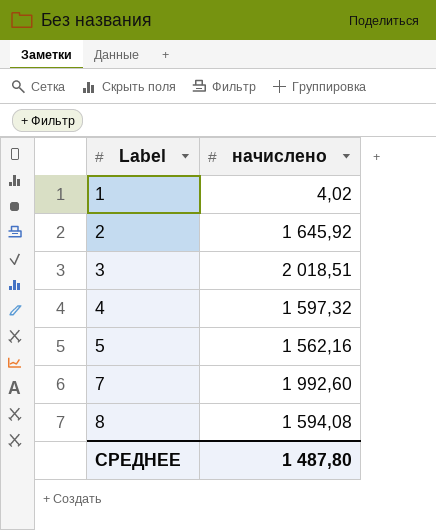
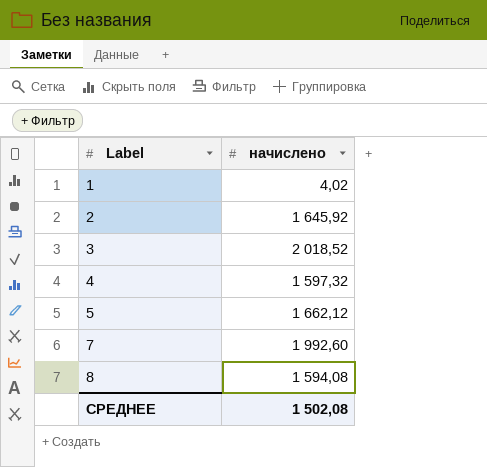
3 | начислено: 2 018,51 -> 2 018,52
5 | начислено: 1 562,16 -> 1 662,12
СРЕДНЕЕ | начислено: 1 487,80 -> 1 502,08

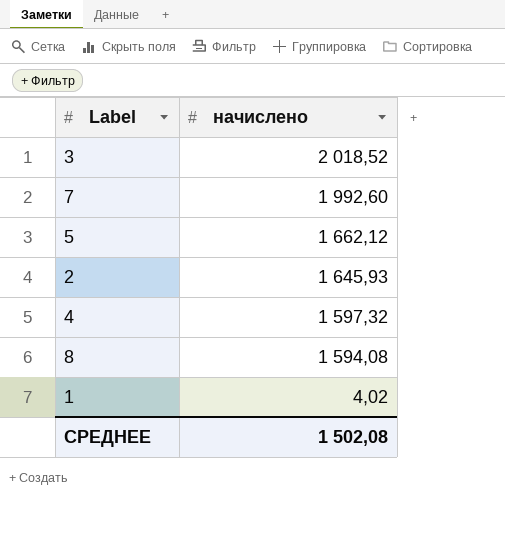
row order: Label ascending -> начислено descending
2 | начислено: 1 645,92 -> 1 645,93

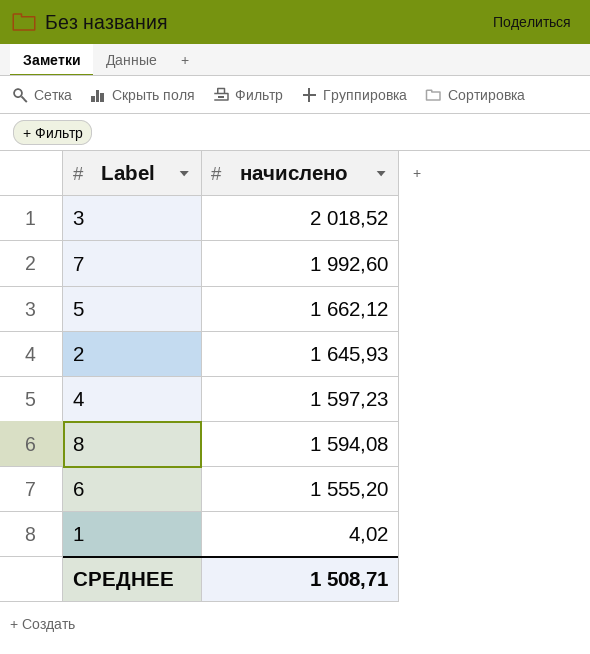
4 | начислено: 1 597,32 -> 1 597,23
row 6: none -> 1 555,20
СРЕДНЕЕ | начислено: 1 502,08 -> 1 508,71

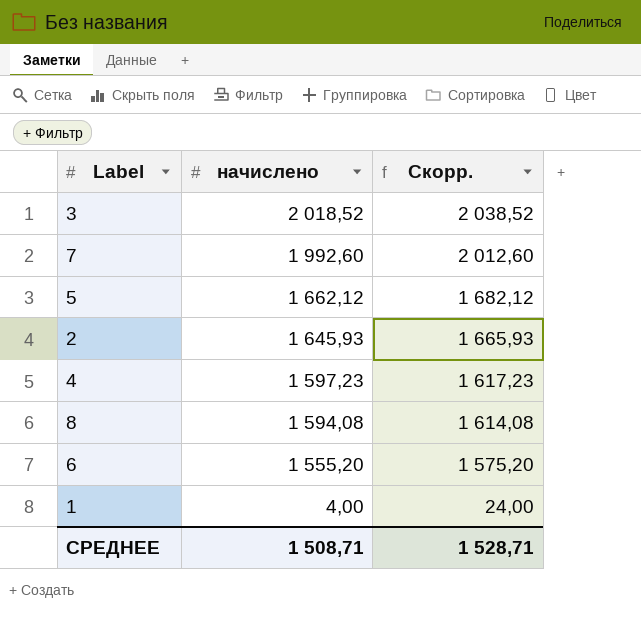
column Скорр. | formula: none -> [начислено] + 20
1 | начислено: 4,02 -> 4,00

